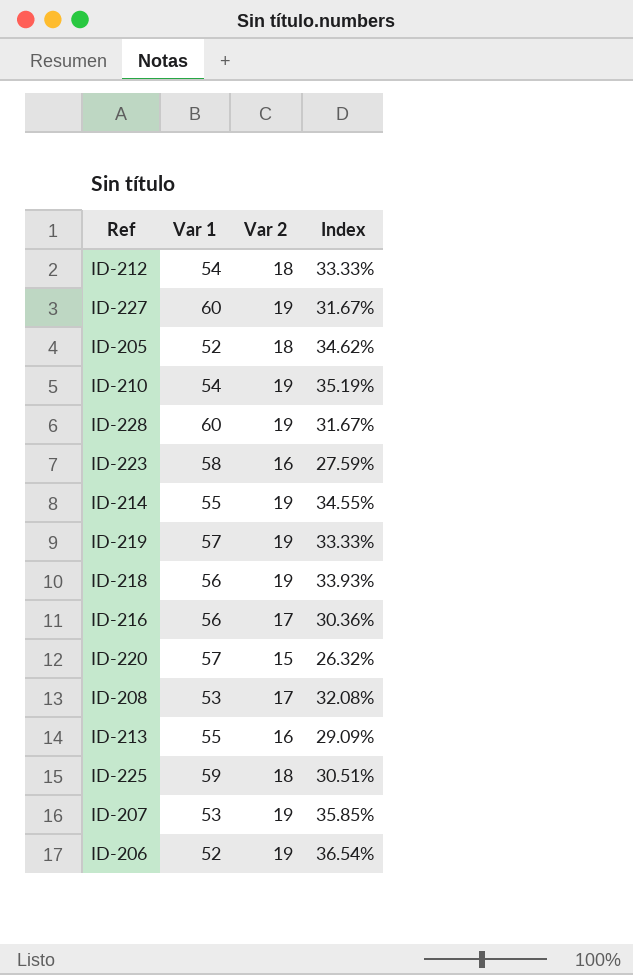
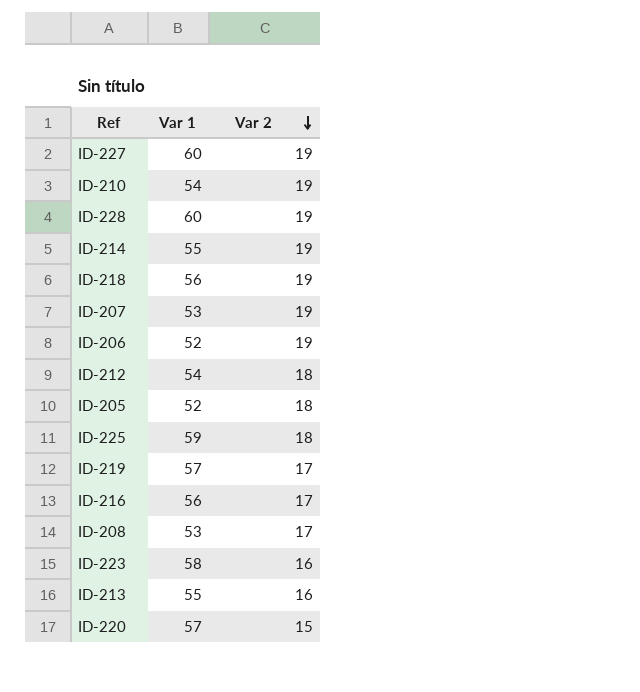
row order: none -> Var 2 descending
column Index | formula: [Var 2] / [Var 1] -> none
ID-219 | Var 2: 19 -> 17

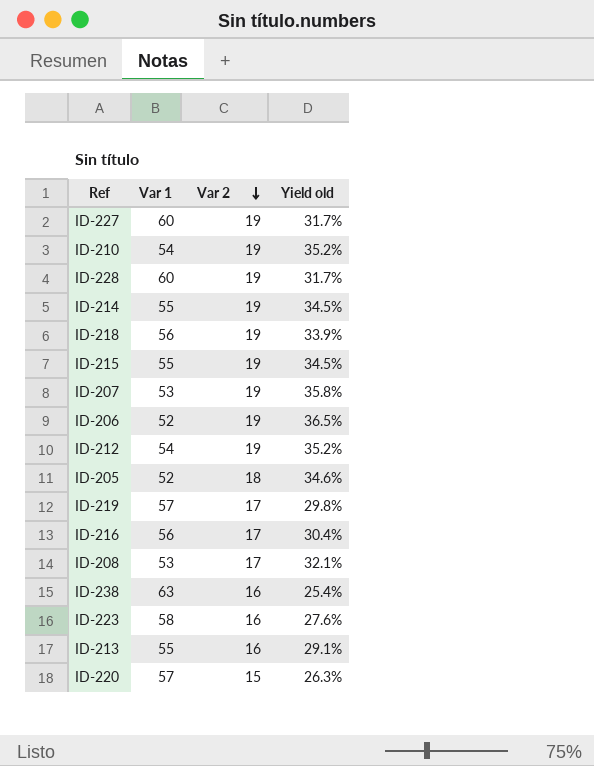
column Yield old | formula: none -> [Var 2] / [Var 1]
row ID-225: 59 | 18 -> none
row ID-215: none -> 55 | 19 | 34.5%
ID-212 | Var 2: 18 -> 19
row ID-238: none -> 63 | 16 | 25.4%

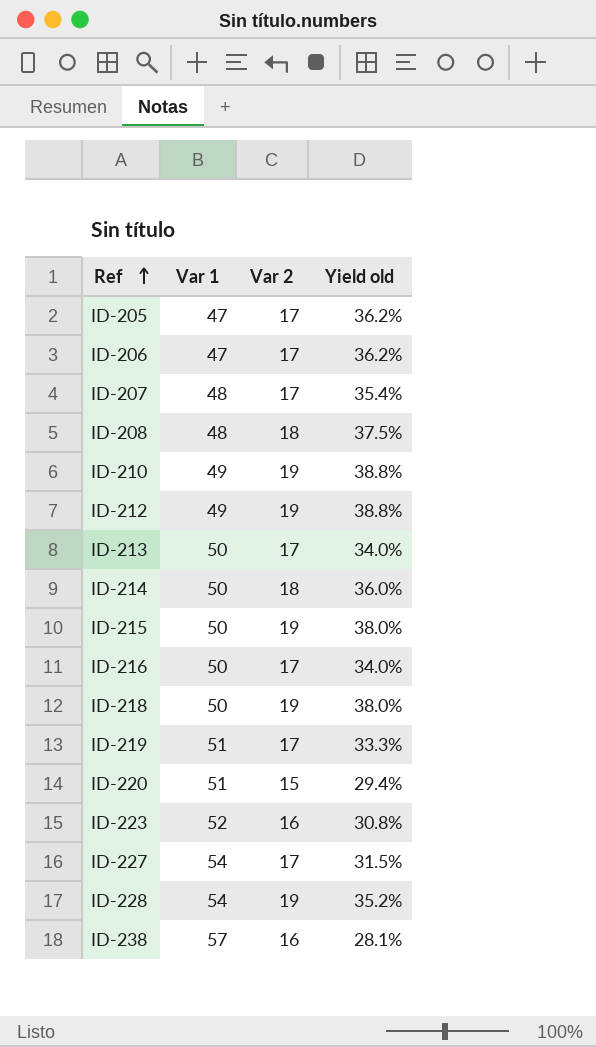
row order: Var 2 descending -> Ref ascending
ID-205 | Var 1: 52 -> 47
ID-205 | Var 2: 18 -> 17
ID-205 | Yield old: 34.6% -> 36.2%
ID-206 | Var 1: 52 -> 47
ID-206 | Var 2: 19 -> 17
ID-206 | Yield old: 36.5% -> 36.2%
ID-207 | Var 1: 53 -> 48
ID-207 | Var 2: 19 -> 17
ID-207 | Yield old: 35.8% -> 35.4%
ID-208 | Var 1: 53 -> 48
ID-208 | Var 2: 17 -> 18
ID-208 | Yield old: 32.1% -> 37.5%
ID-210 | Var 1: 54 -> 49
ID-210 | Yield old: 35.2% -> 38.8%
ID-212 | Var 1: 54 -> 49
ID-212 | Yield old: 35.2% -> 38.8%
ID-213 | Var 1: 55 -> 50
ID-213 | Var 2: 16 -> 17
ID-213 | Yield old: 29.1% -> 34.0%
ID-214 | Var 1: 55 -> 50
ID-214 | Var 2: 19 -> 18
ID-214 | Yield old: 34.5% -> 36.0%
ID-215 | Var 1: 55 -> 50
ID-215 | Yield old: 34.5% -> 38.0%
ID-216 | Var 1: 56 -> 50
ID-216 | Yield old: 30.4% -> 34.0%
ID-218 | Var 1: 56 -> 50
ID-218 | Yield old: 33.9% -> 38.0%
ID-219 | Var 1: 57 -> 51
ID-219 | Yield old: 29.8% -> 33.3%
ID-220 | Var 1: 57 -> 51
ID-220 | Yield old: 26.3% -> 29.4%
ID-223 | Var 1: 58 -> 52
ID-223 | Yield old: 27.6% -> 30.8%
ID-227 | Var 1: 60 -> 54
ID-227 | Var 2: 19 -> 17
ID-227 | Yield old: 31.7% -> 31.5%
ID-228 | Var 1: 60 -> 54
ID-228 | Yield old: 31.7% -> 35.2%
ID-238 | Var 1: 63 -> 57
ID-238 | Yield old: 25.4% -> 28.1%

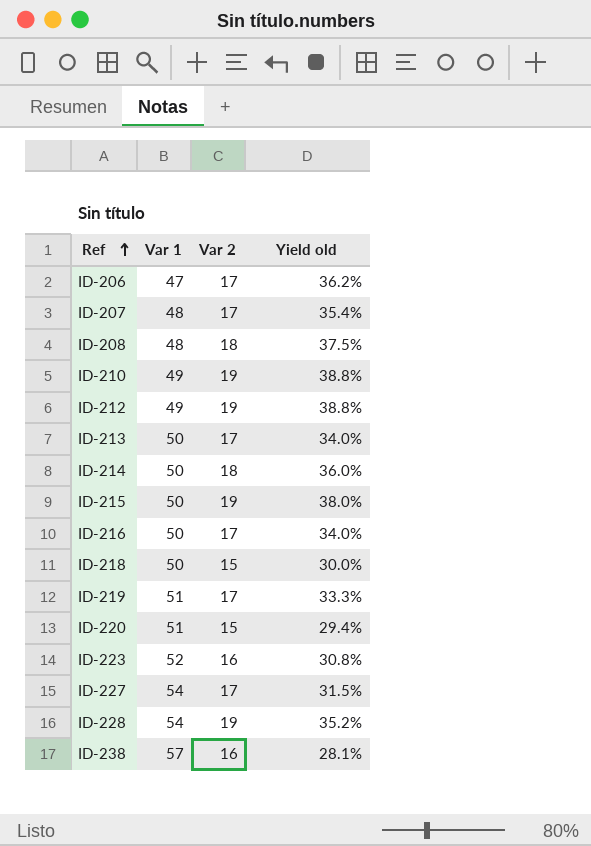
row ID-205: 47 | 17 | 36.2% -> none
ID-218 | Var 2: 19 -> 15
ID-218 | Yield old: 38.0% -> 30.0%

